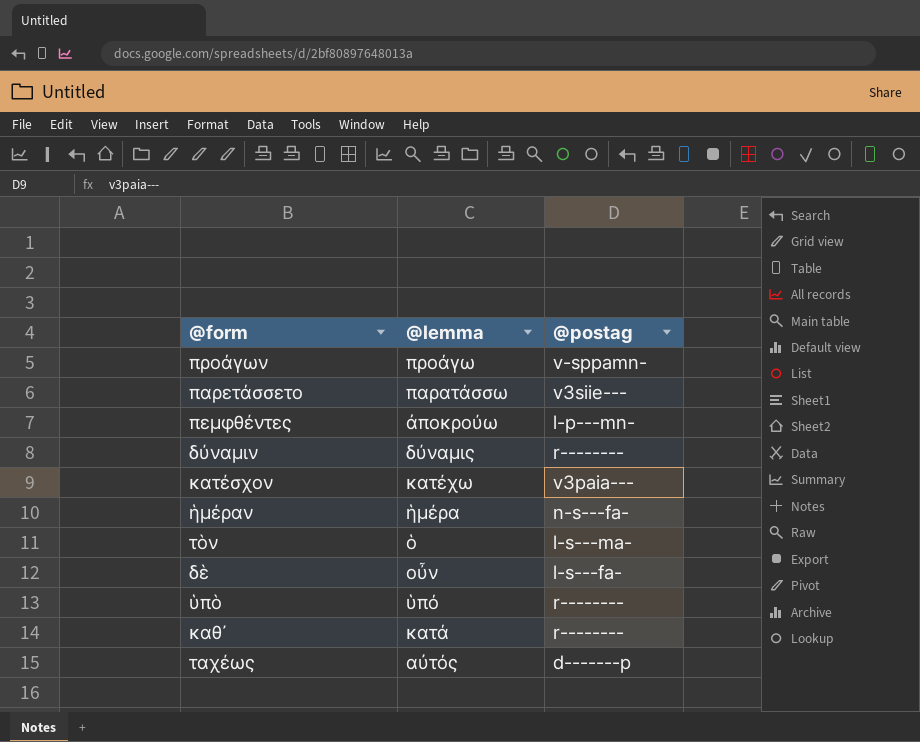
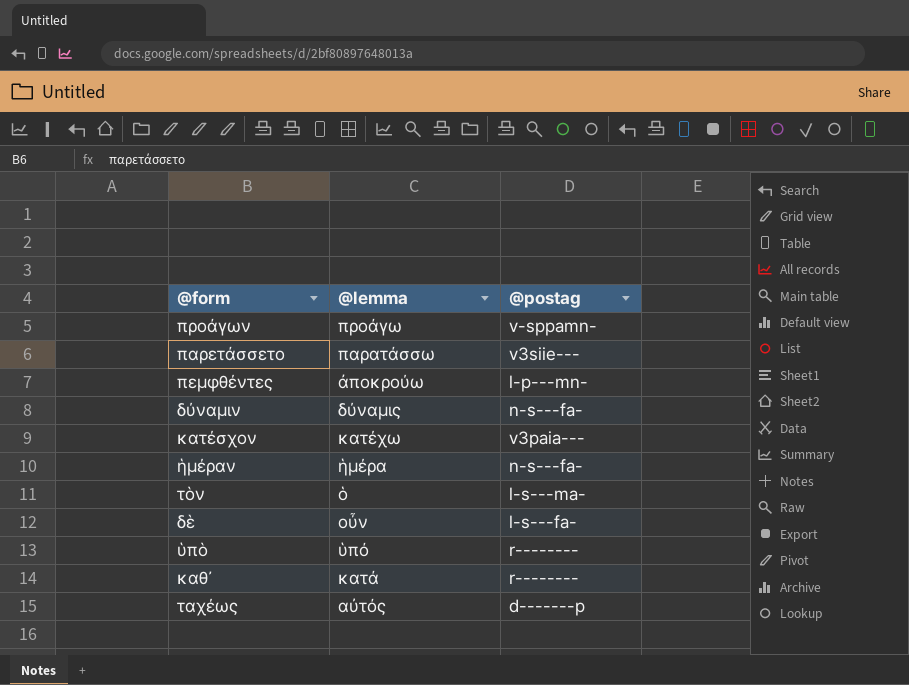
δύναμιν | @postag: r-------- -> n-s---fa-

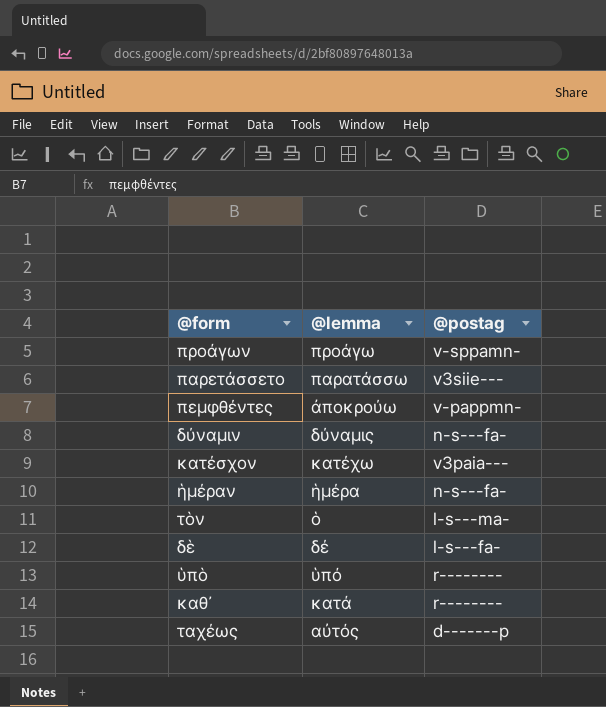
πεμφθέντες | @postag: l-p---mn- -> v-pappmn-
δὲ | @lemma: οὖν -> δέ

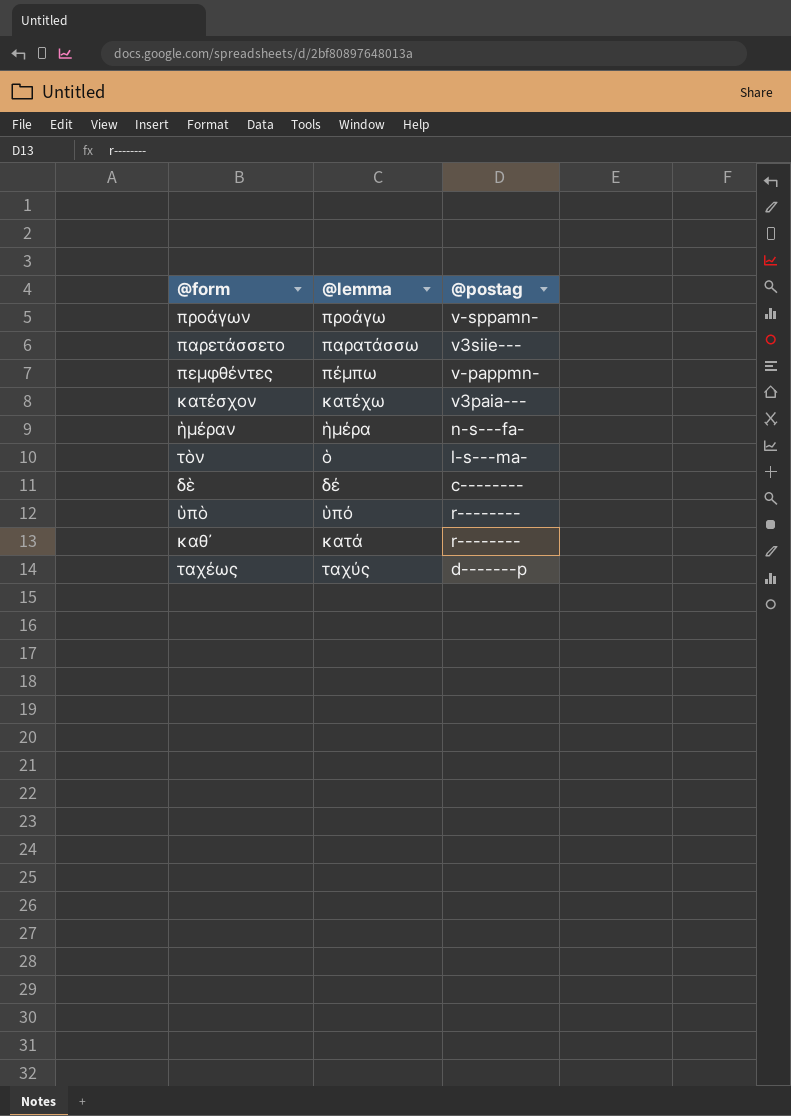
row δύναμιν: δύναμις | n-s---fa- -> none
πεμφθέντες | @lemma: ἀποκρούω -> πέμπω
δὲ | @postag: l-s---fa- -> c--------
ταχέως | @lemma: αὐτός -> ταχύς

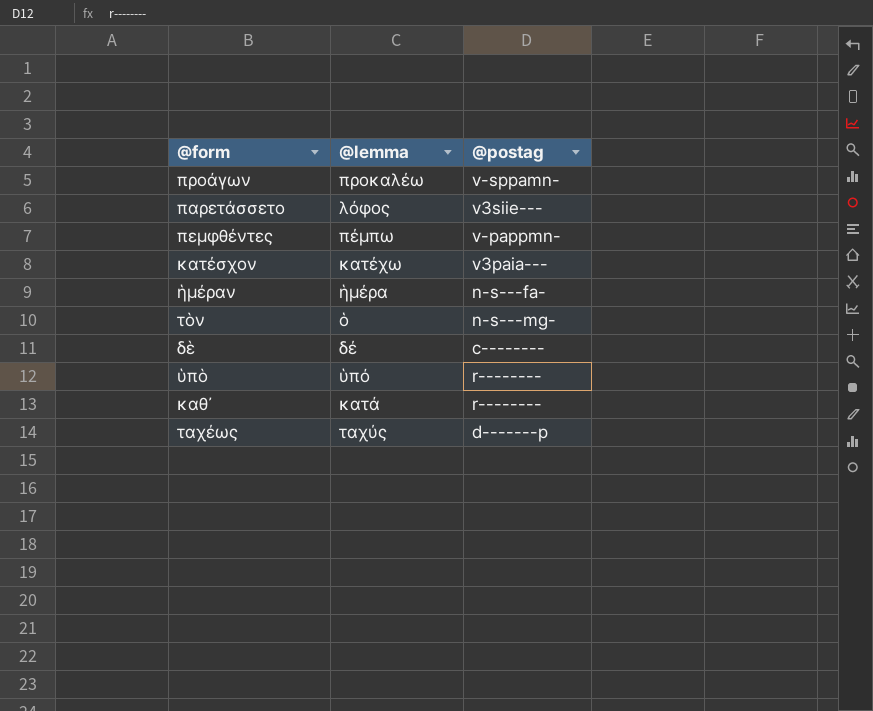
προάγων | @lemma: προάγω -> προκαλέω
παρετάσσετο | @lemma: παρατάσσω -> λόφος
τὸν | @postag: l-s---ma- -> n-s---mg-

